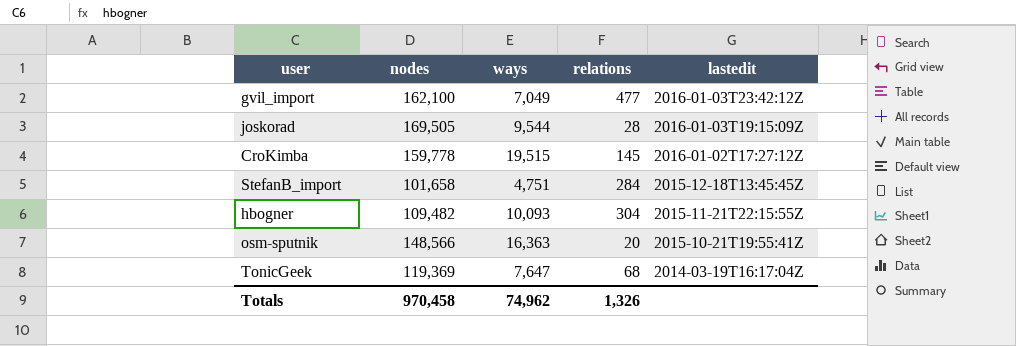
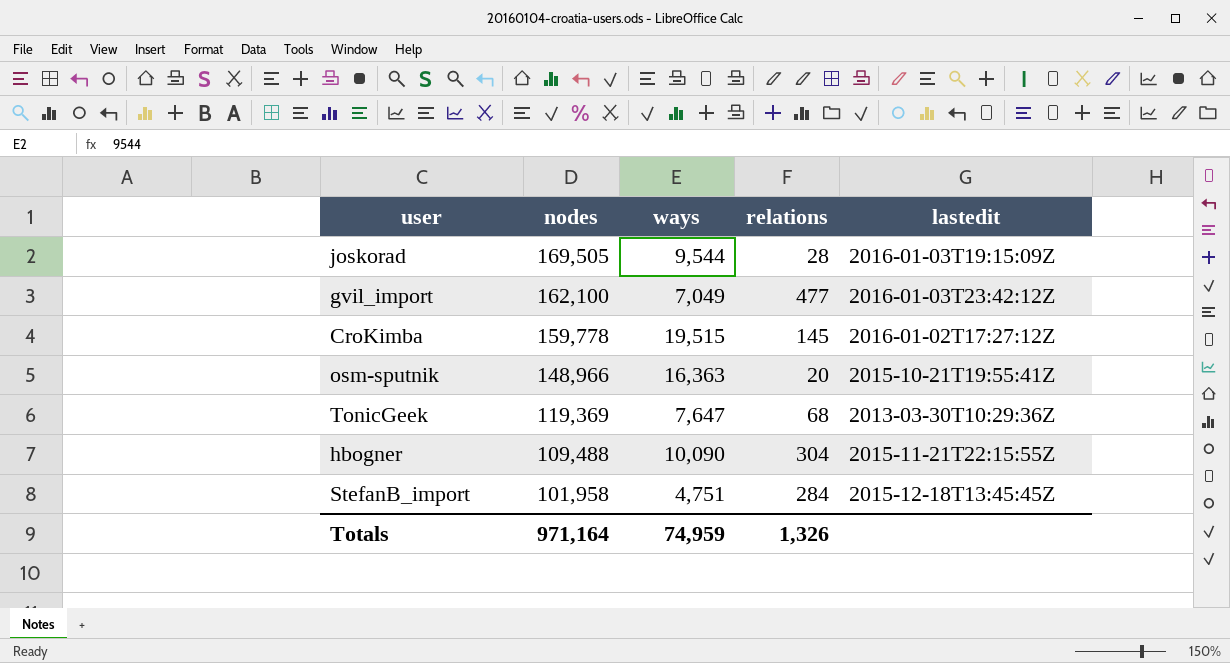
row order: lastedit descending -> nodes descending
osm-sputnik | nodes: 148,566 -> 148,966
TonicGeek | lastedit: 2014-03-19T16:17:04Z -> 2013-03-30T10:29:36Z
hbogner | nodes: 109,482 -> 109,488
hbogner | ways: 10,093 -> 10,090
StefanB_import | nodes: 101,658 -> 101,958
Totals | nodes: 970,458 -> 971,164
Totals | ways: 74,962 -> 74,959

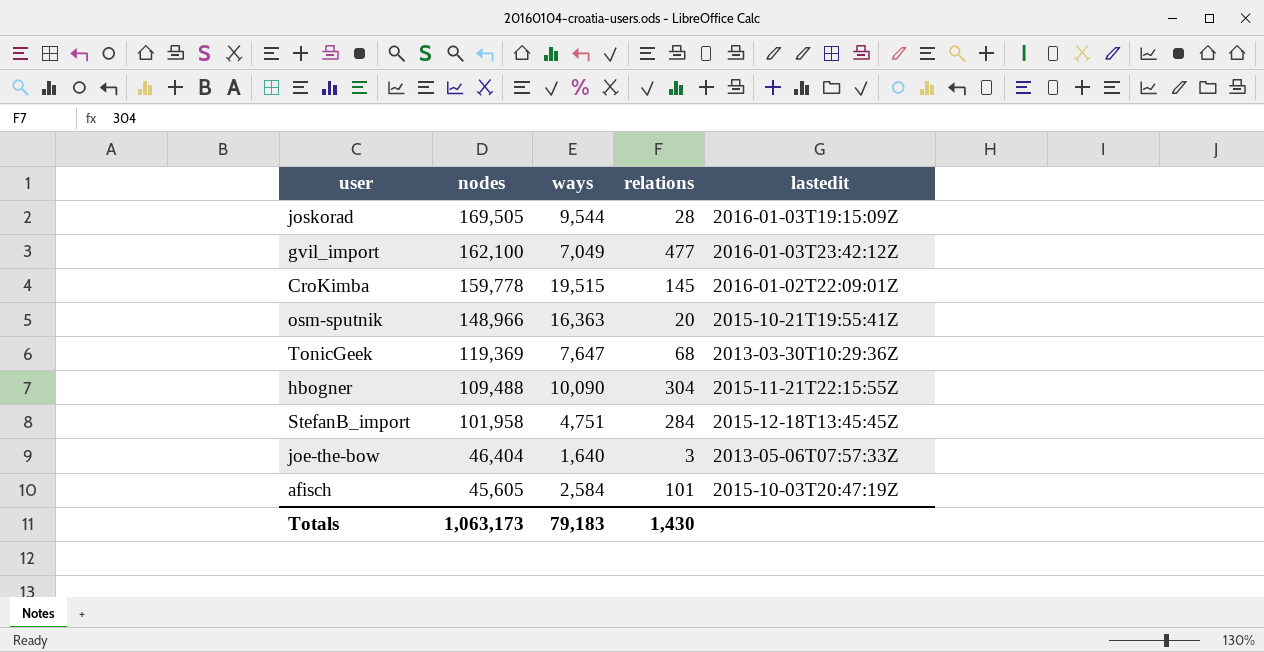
CroKimba | lastedit: 2016-01-02T17:27:12Z -> 2016-01-02T22:09:01Z
row joe-the-bow: none -> 46,404 | 1,640 | 3 | 2013-05-06T07:57:33Z
row afisch: none -> 45,605 | 2,584 | 101 | 2015-10-03T20:47:19Z
Totals | nodes: 971,164 -> 1,063,173
Totals | ways: 74,959 -> 79,183
Totals | relations: 1,326 -> 1,430

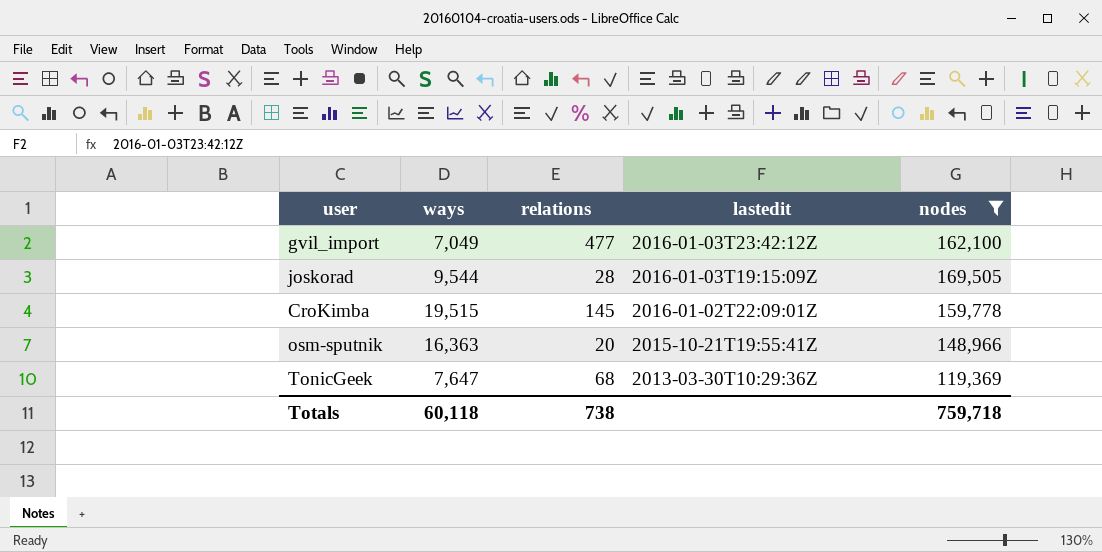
filter: none -> nodes >= 119,369
row order: nodes descending -> lastedit descending
column nodes | position: 2 -> 5
Totals | ways: 79,183 -> 60,118
Totals | relations: 1,430 -> 738
Totals | nodes: 1,063,173 -> 759,718

